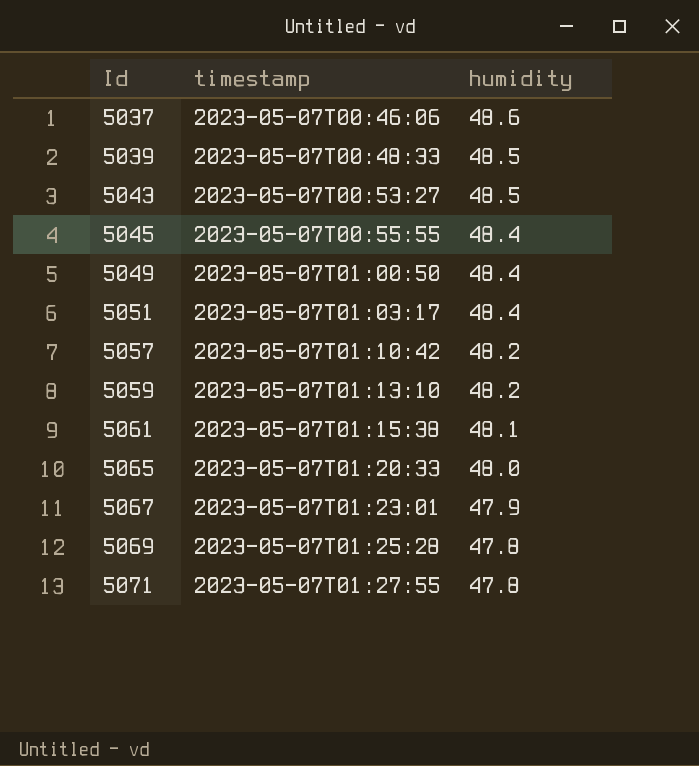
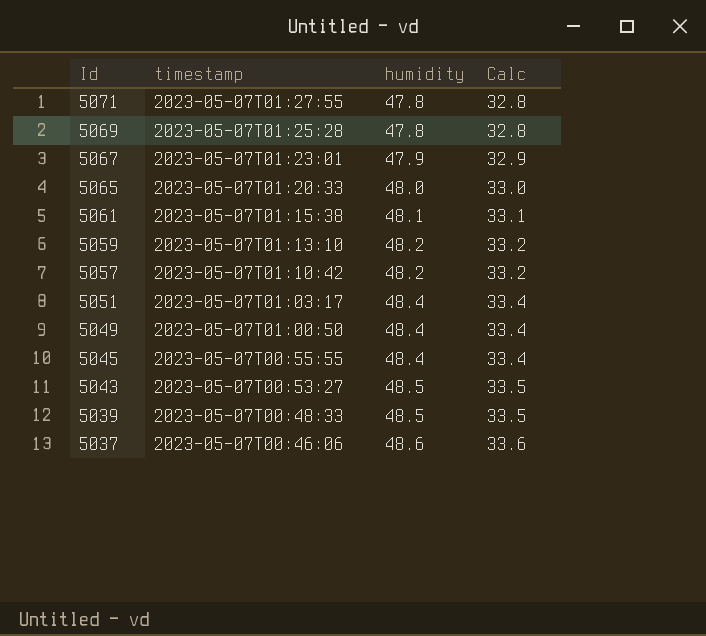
row order: Id ascending -> Id descending
column Calc | formula: none -> [humidity] - 15

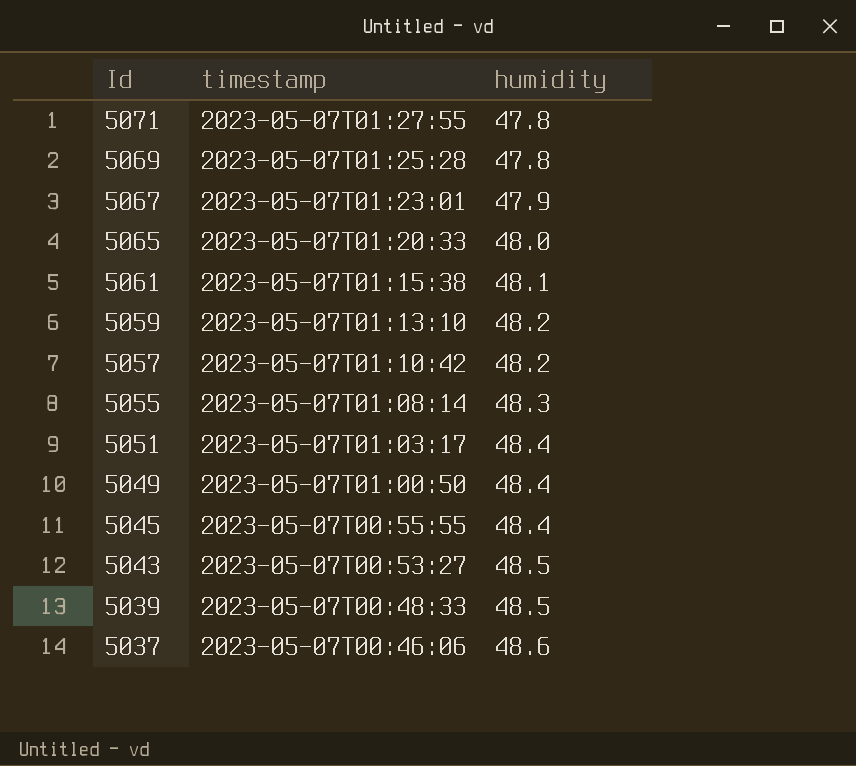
column Calc | formula: [humidity] - 15 -> none
row 5055: none -> 2023-05-07T01:08:14 | 48.3

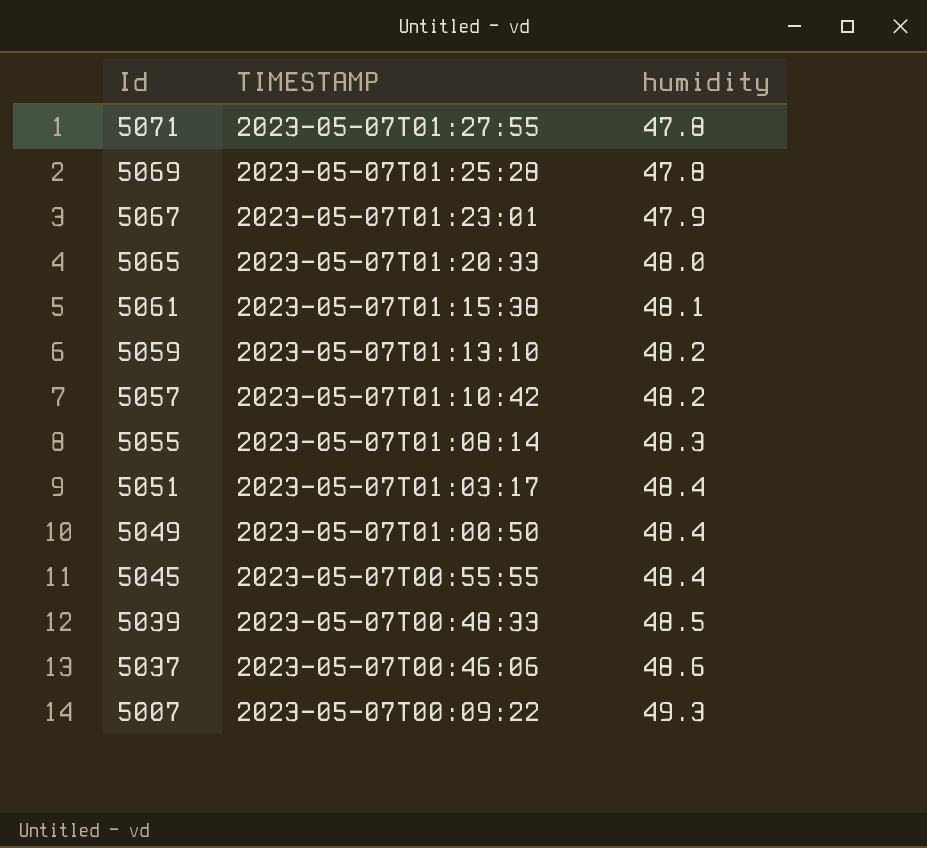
column name: timestamp -> TIMESTAMP
row 5043: 2023-05-07T00:53:27 | 48.5 -> none
row 5007: none -> 2023-05-07T00:09:22 | 49.3

